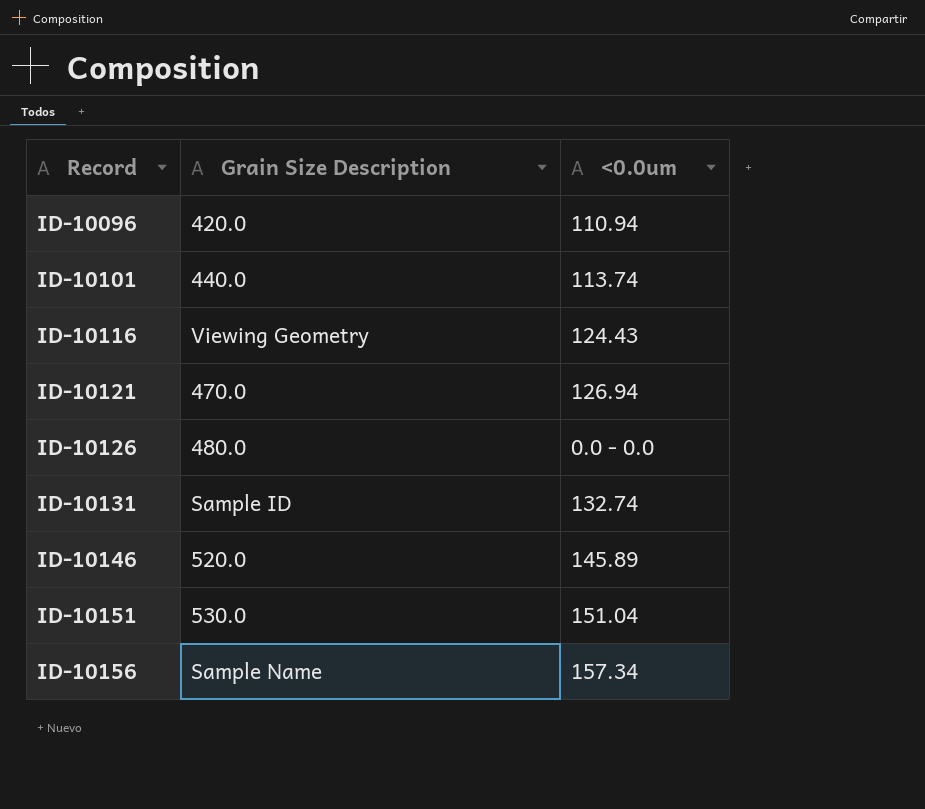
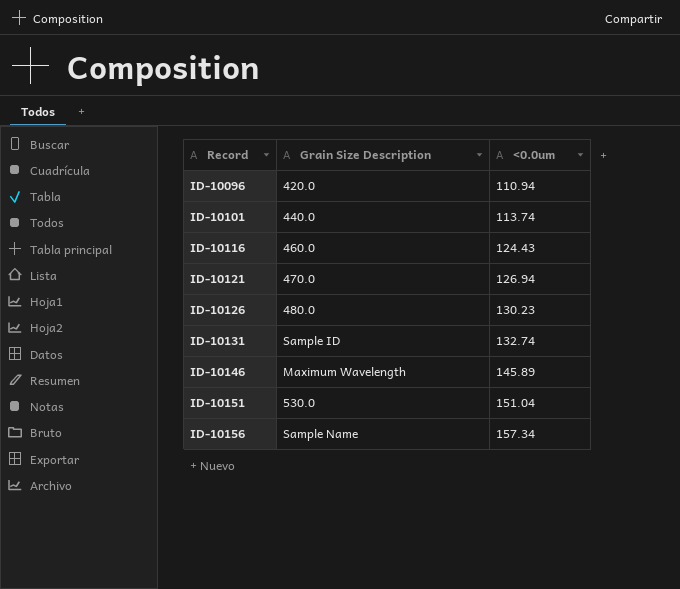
ID-10116 | Grain Size Description: Viewing Geometry -> 460.0
ID-10126 | <0.0um: 0.0 - 0.0 -> 130.23
ID-10146 | Grain Size Description: 520.0 -> Maximum Wavelength

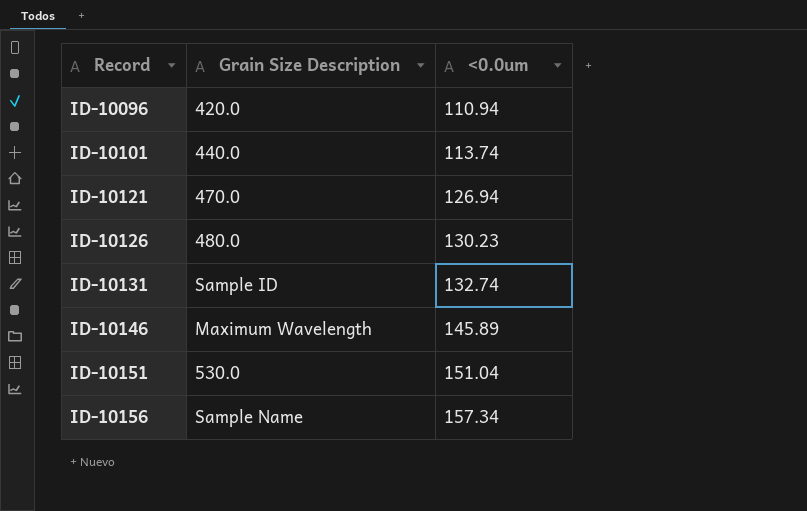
row ID-10116: 460.0 | 124.43 -> none

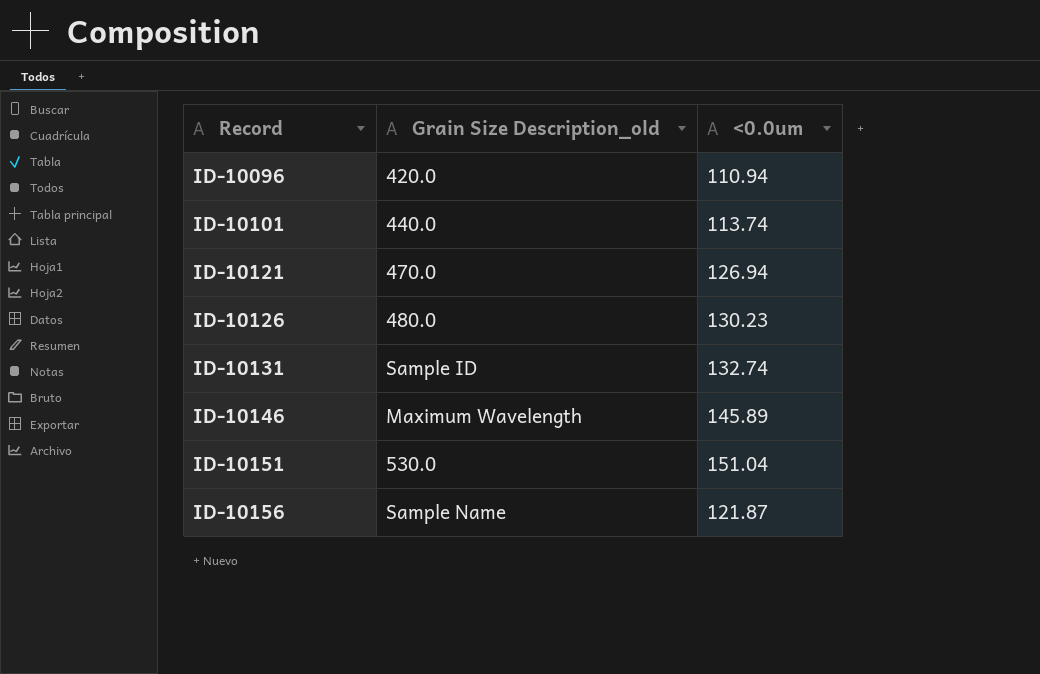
column name: Grain Size Description -> Grain Size Description_old
ID-10156 | <0.0um: 157.34 -> 121.87

